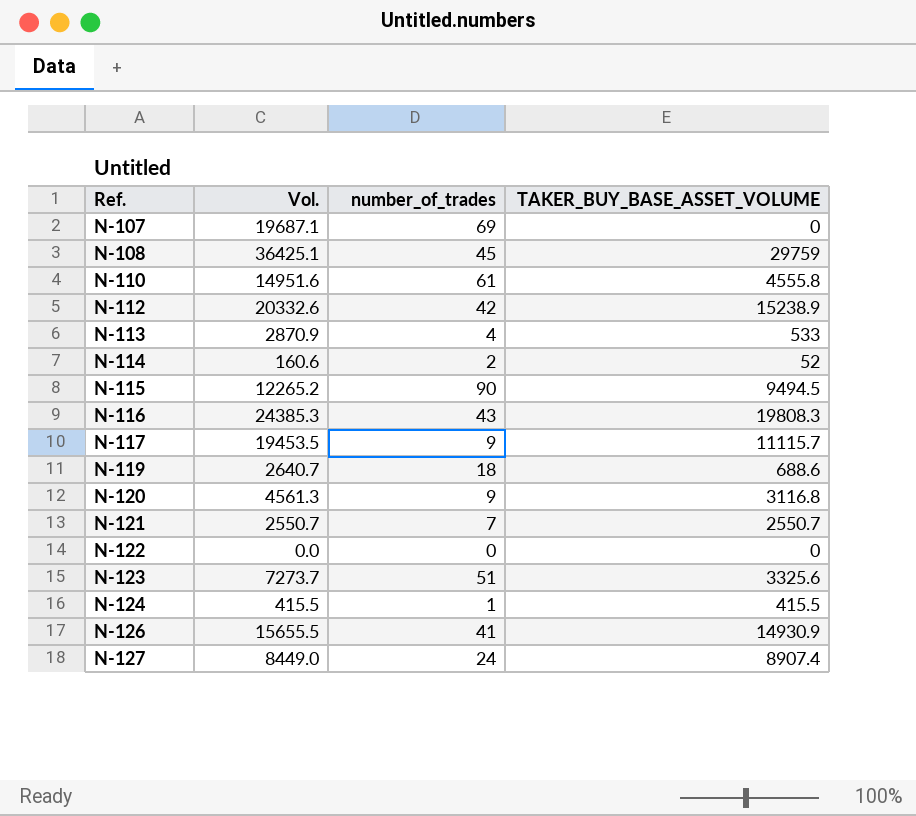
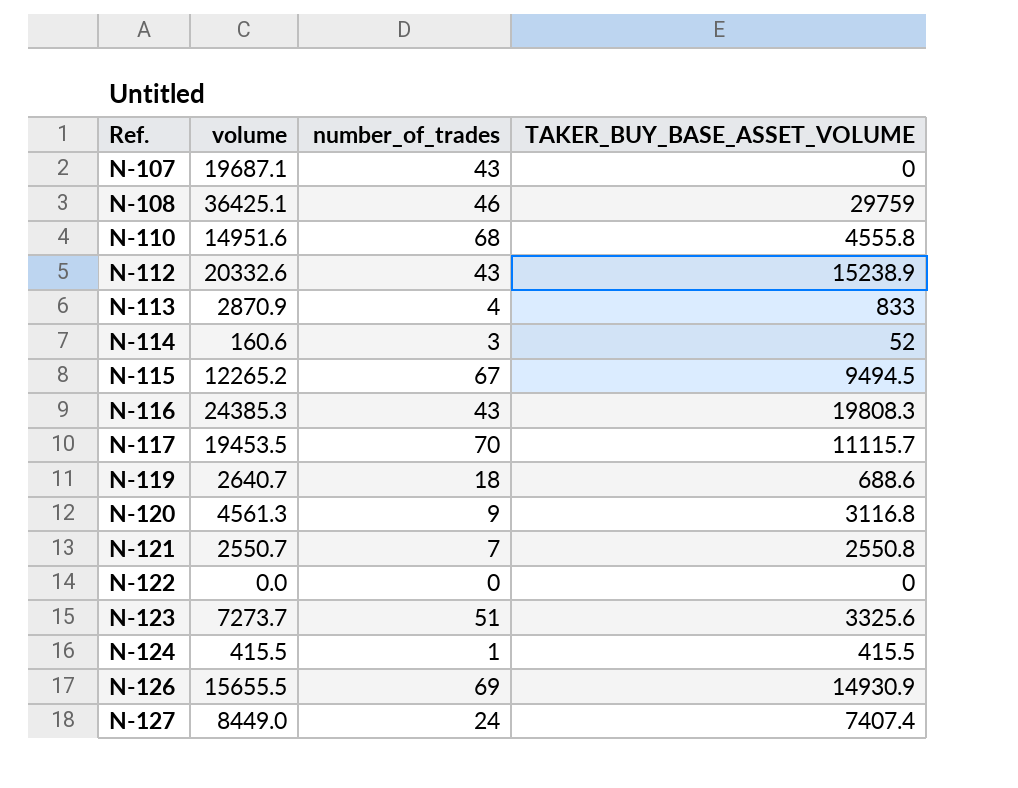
column name: Vol. -> volume
N-107 | number_of_trades: 69 -> 43
N-108 | number_of_trades: 45 -> 46
N-110 | number_of_trades: 61 -> 68
N-112 | number_of_trades: 42 -> 43
N-113 | TAKER_BUY_BASE_ASSET_VOLUME: 533 -> 833
N-114 | number_of_trades: 2 -> 3
N-115 | number_of_trades: 90 -> 67
N-117 | number_of_trades: 9 -> 70
N-121 | TAKER_BUY_BASE_ASSET_VOLUME: 2550.7 -> 2550.8
N-126 | number_of_trades: 41 -> 69
N-127 | TAKER_BUY_BASE_ASSET_VOLUME: 8907.4 -> 7407.4

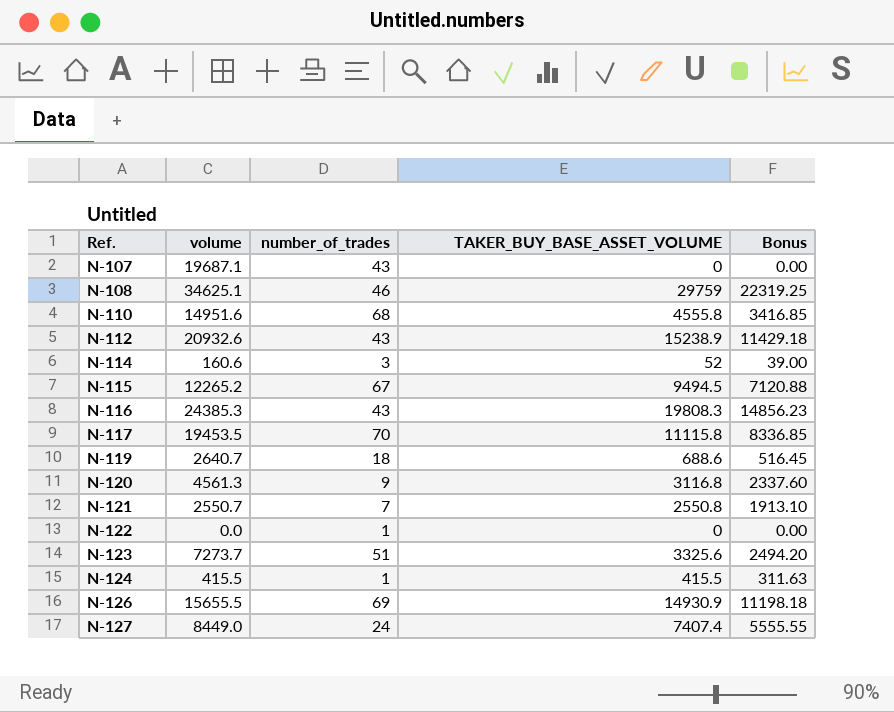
column Bonus | formula: none -> [TAKER_BUY_BASE_ASSET_VOLUME] * 0.75
row N-113: 2870.9 | 4 | 833 -> none
N-108 | volume: 36425.1 -> 34625.1
N-112 | volume: 20332.6 -> 20932.6
N-117 | TAKER_BUY_BASE_ASSET_VOLUME: 11115.7 -> 11115.8
N-122 | number_of_trades: 0 -> 1

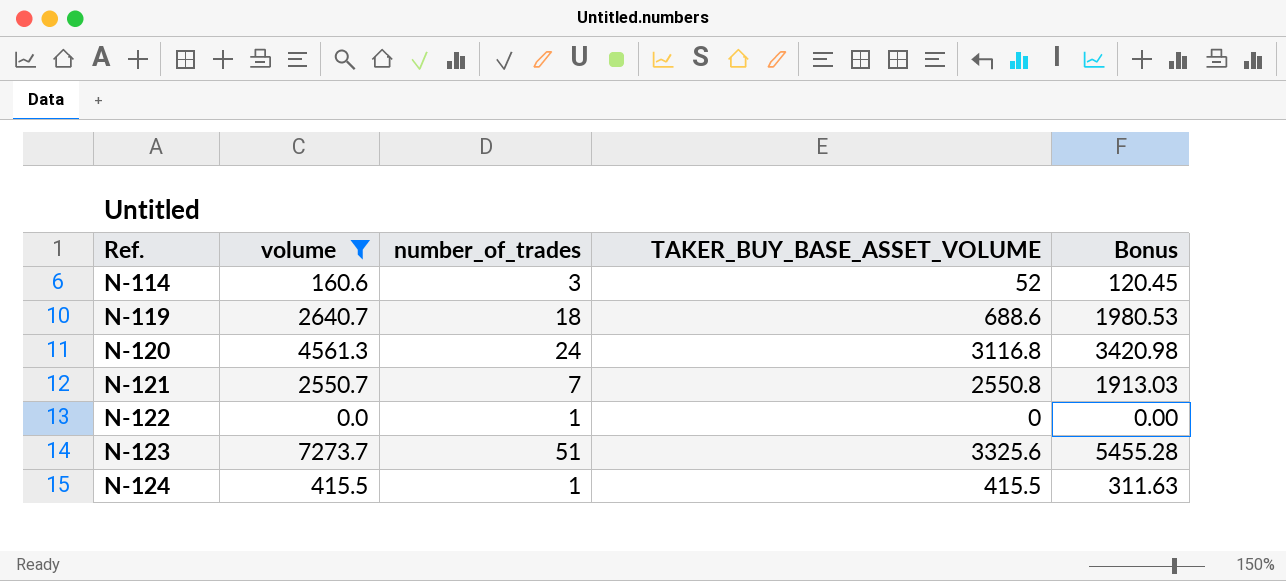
filter: none -> volume <= 7273.7
column Bonus | formula: [TAKER_BUY_BASE_ASSET_VOLUME] * 0.75 -> [volume] * 0.75
N-120 | number_of_trades: 9 -> 24

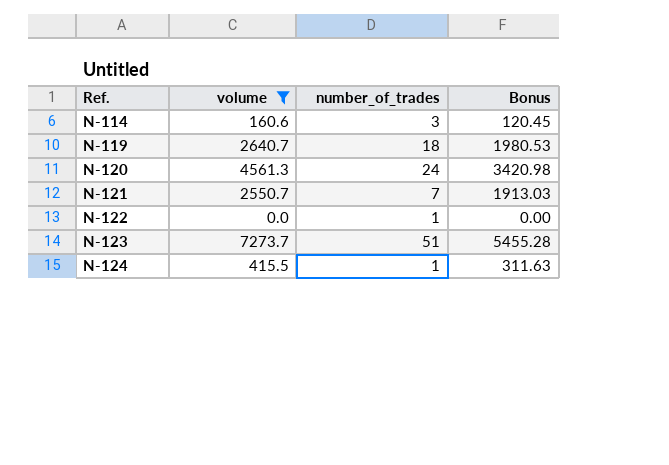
column TAKER_BUY_BASE_ASSET_VOLUME | position: 4 -> none

